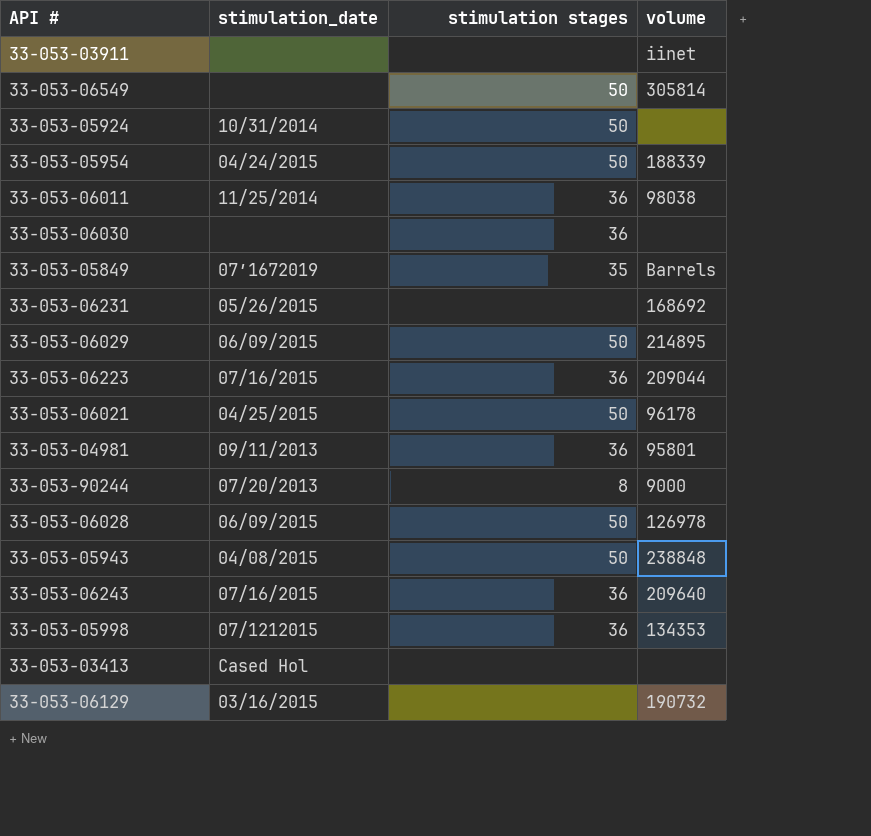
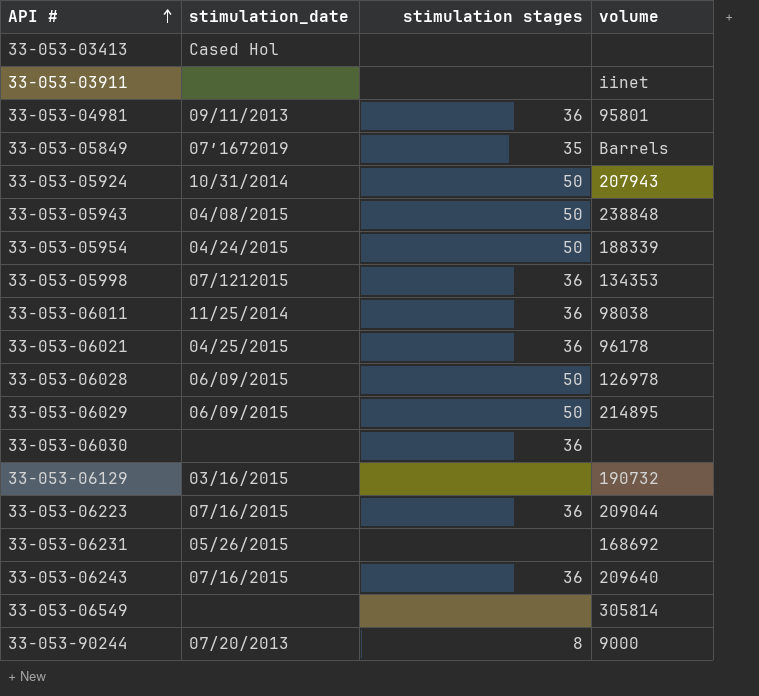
row order: none -> API # ascending
33-053-05924 | volume: none -> 207943
33-053-06021 | stimulation stages: 50 -> 36
33-053-06549 | stimulation stages: 50 -> none

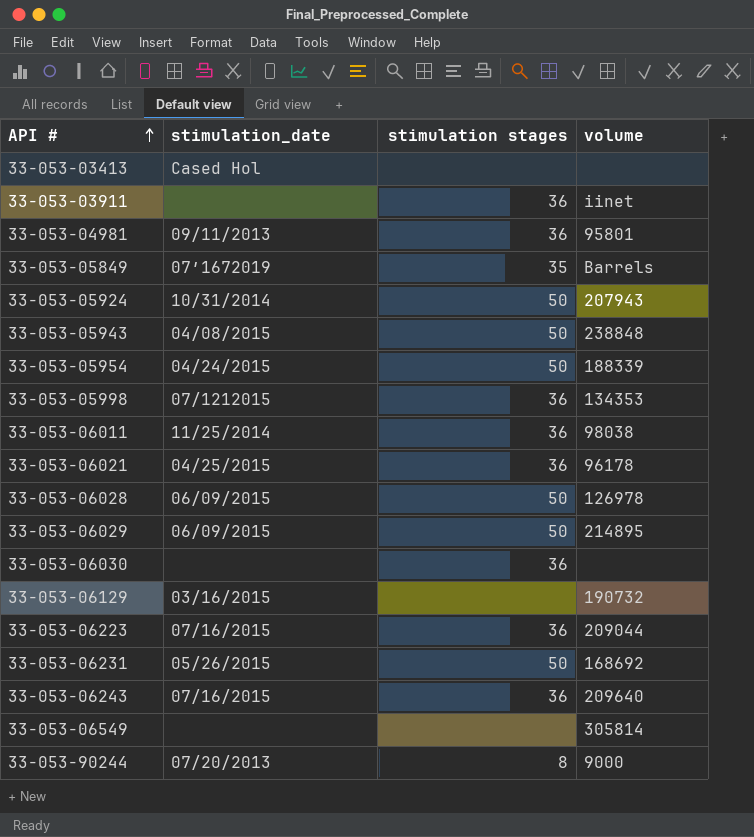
33-053-03911 | stimulation stages: none -> 36
33-053-06231 | stimulation stages: none -> 50

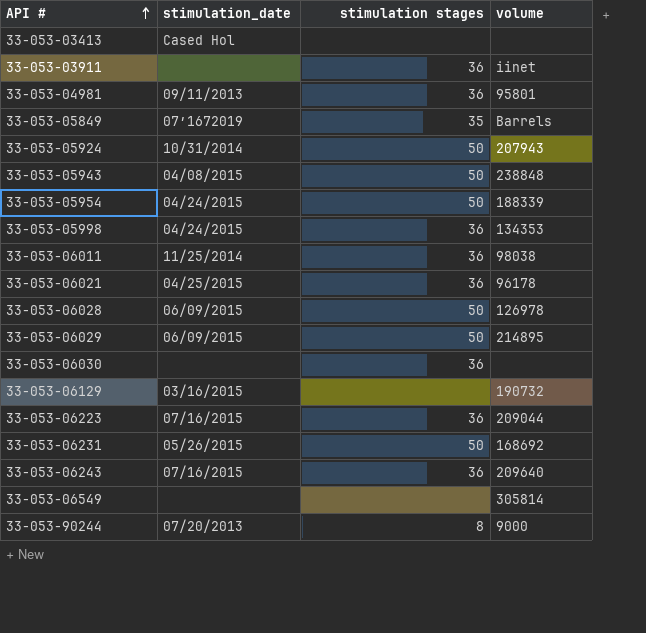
33-053-05998 | stimulation_date: 07/1212015 -> 04/24/2015

